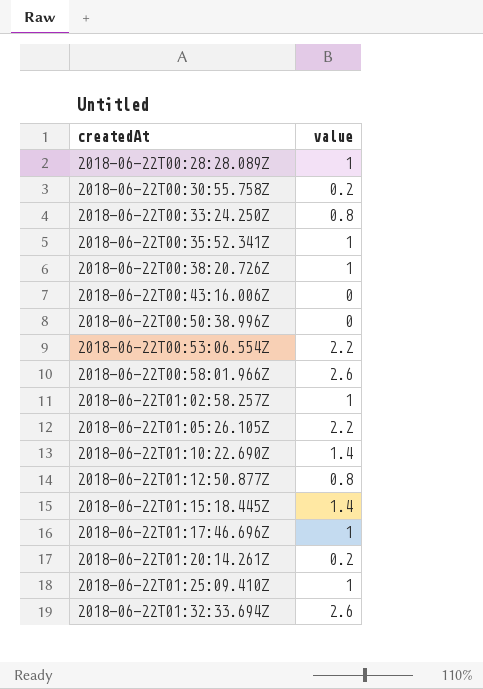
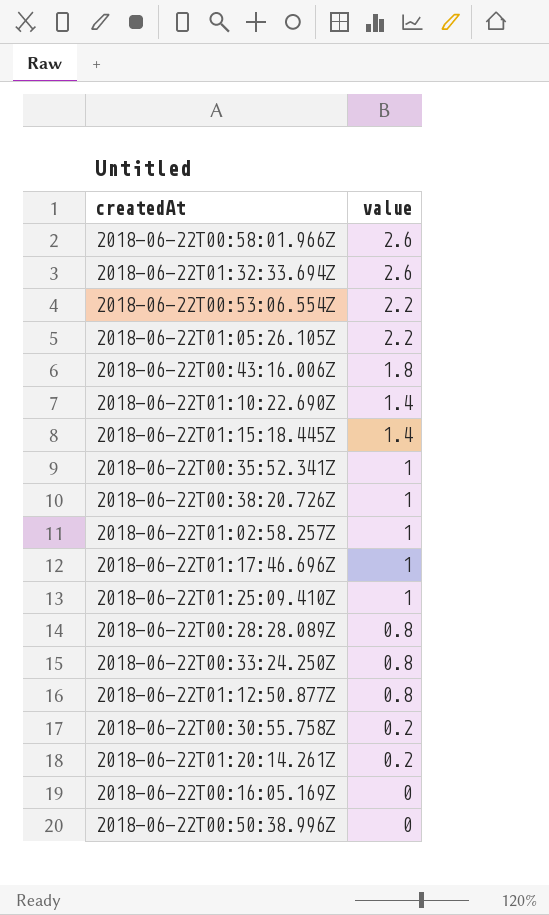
row order: createdAt ascending -> value descending
2018-06-22T00:43:16.006Z | value: 0 -> 1.8
2018-06-22T00:28:28.089Z | value: 1 -> 0.8
row 2018-06-22T00:16:05.169Z: none -> 0

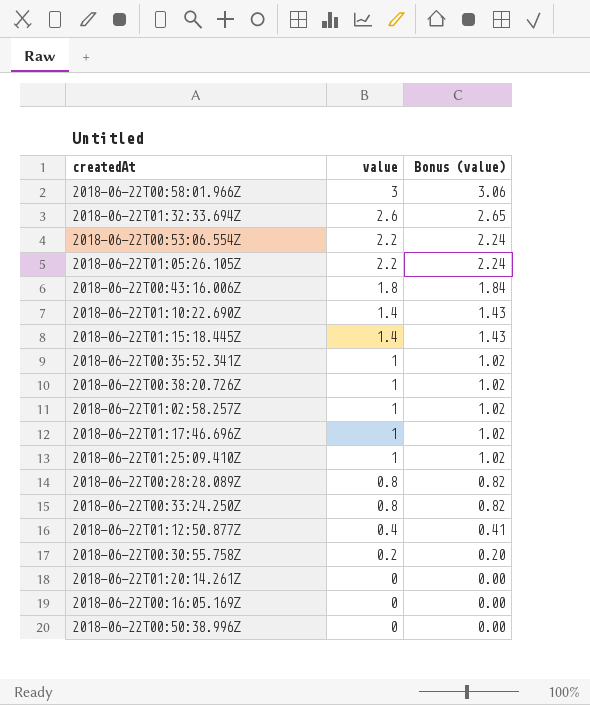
column Bonus (value) | formula: none -> [value] * 1.02
2018-06-22T00:58:01.966Z | value: 2.6 -> 3
2018-06-22T01:12:50.877Z | value: 0.8 -> 0.4
2018-06-22T01:20:14.261Z | value: 0.2 -> 0

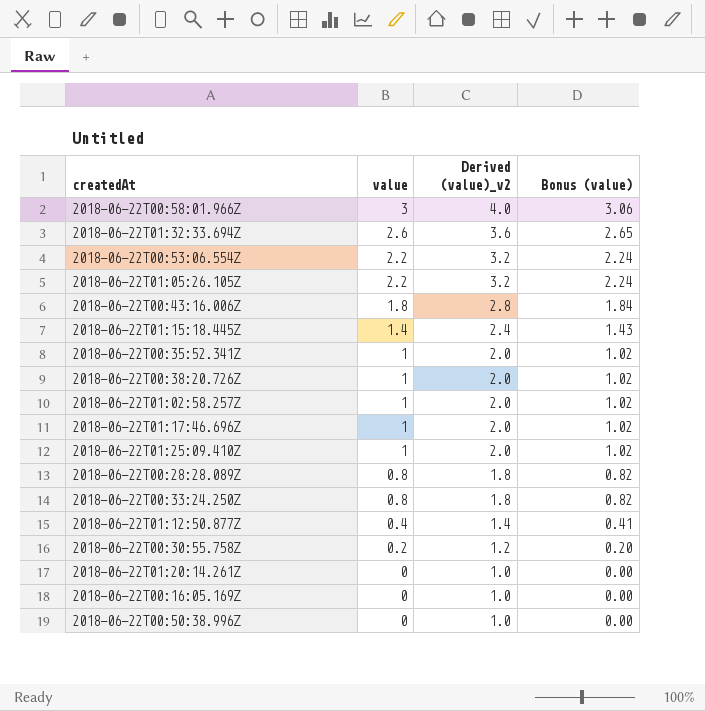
column Derived (value)_v2 | formula: none -> [value] + 1
row 2018-06-22T01:10:22.690Z: 1.4 | 1.43 -> none

